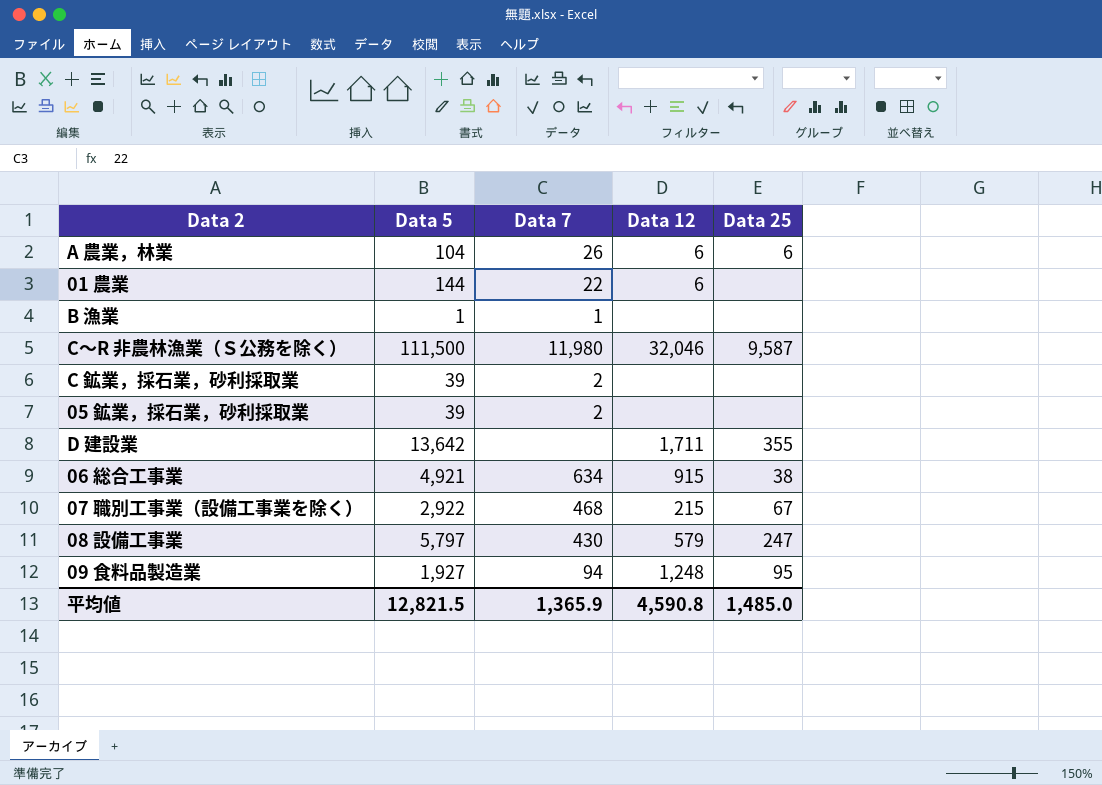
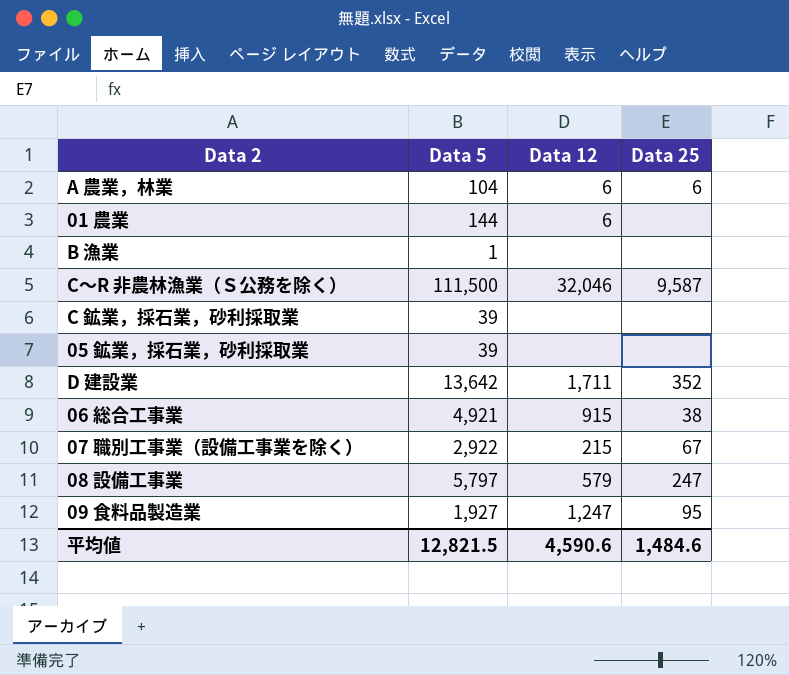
column Data 7 | position: 3 -> none
D 建設業 | Data 25: 355 -> 352
09 食料品製造業 | Data 12: 1,248 -> 1,247
平均値 | Data 12: 4,590.8 -> 4,590.6
平均値 | Data 25: 1,485.0 -> 1,484.6

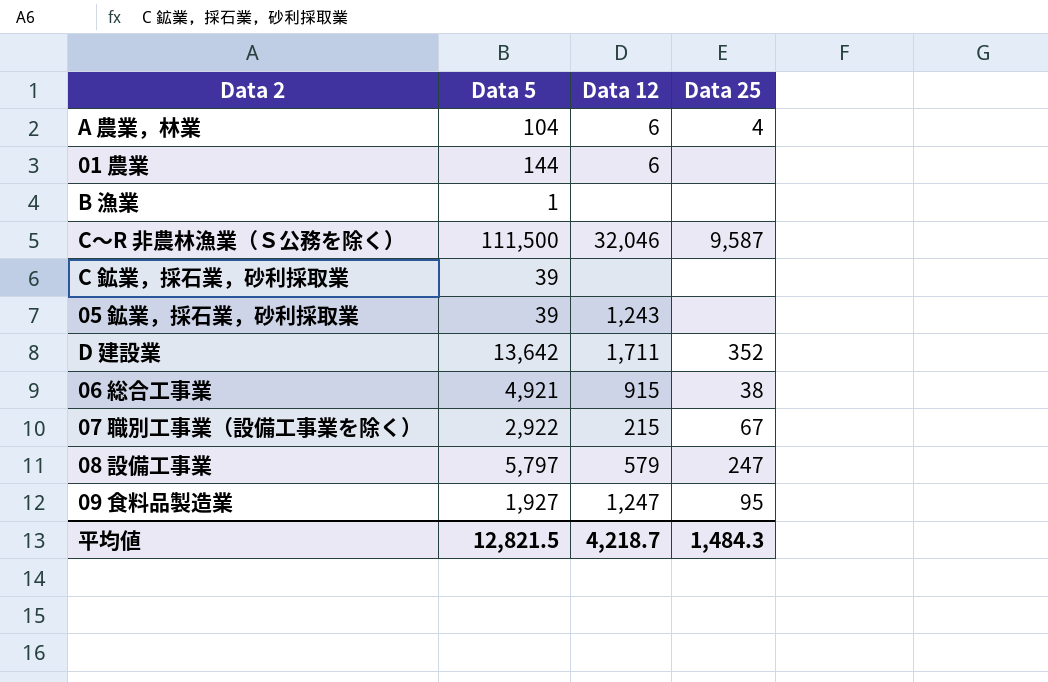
A 農業，林業 | Data 25: 6 -> 4
05 鉱業，採石業，砂利採取業 | Data 12: none -> 1,243
平均値 | Data 12: 4,590.6 -> 4,218.7
平均値 | Data 25: 1,484.6 -> 1,484.3

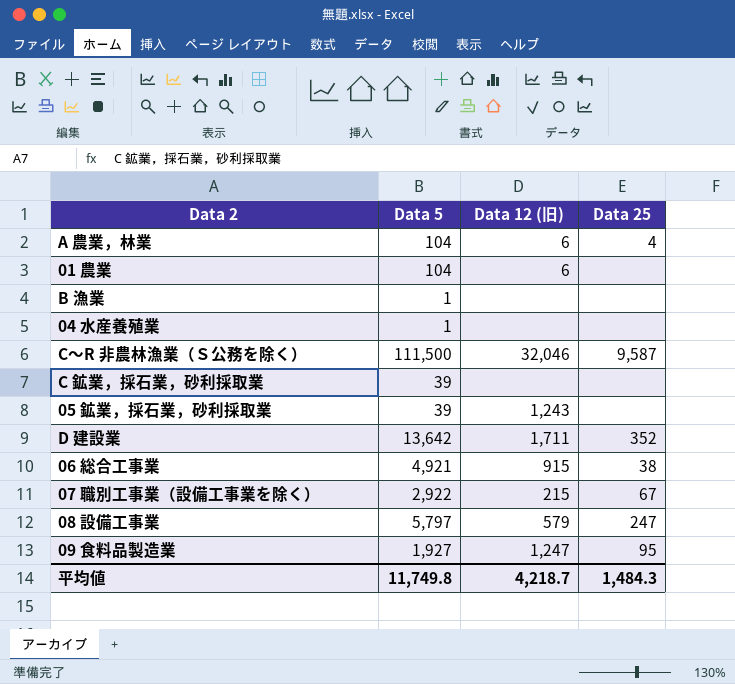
column name: Data 12 -> Data 12 (旧)
01 農業 | Data 5: 144 -> 104
row 04 水産養殖業: none -> 1 | none | none
平均値 | Data 5: 12,821.5 -> 11,749.8

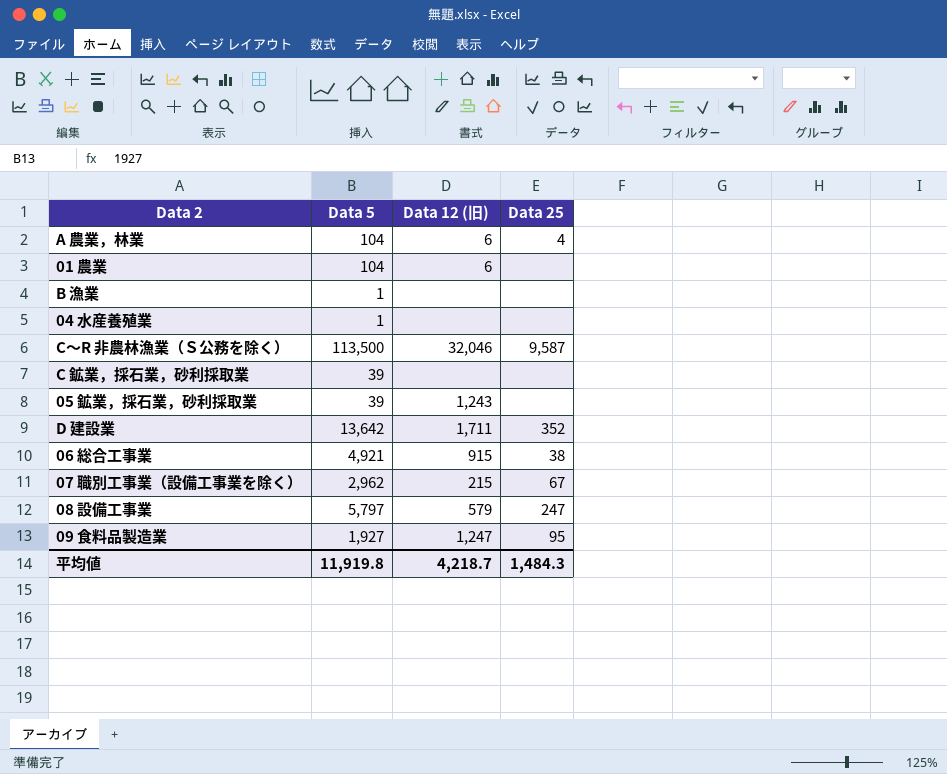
C～R 非農林漁業（Ｓ公務を除く） | Data 5: 111,500 -> 113,500
07 職別工事業（設備工事業を除く） | Data 5: 2,922 -> 2,962
平均値 | Data 5: 11,749.8 -> 11,919.8

